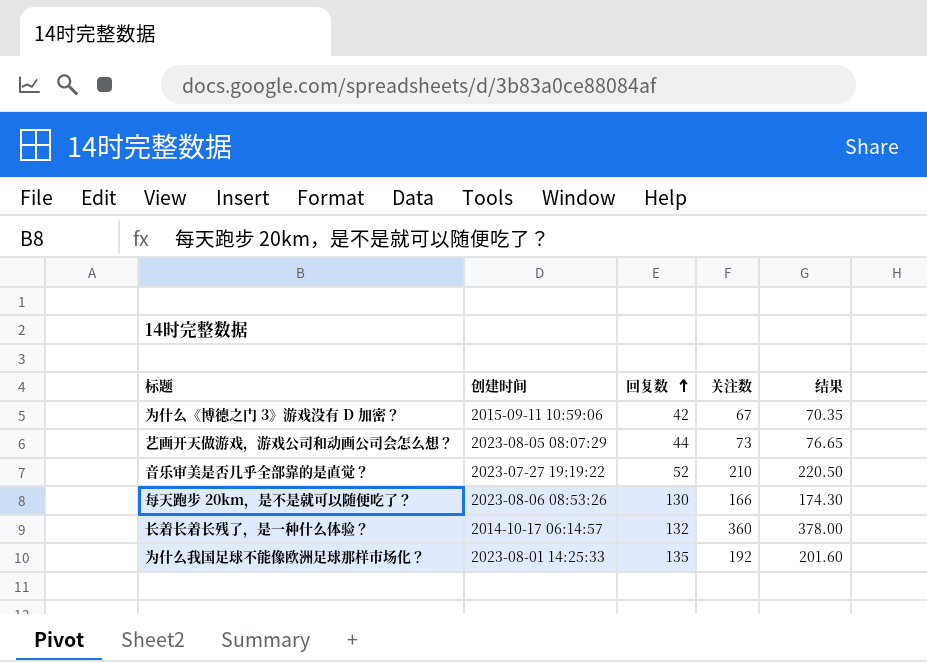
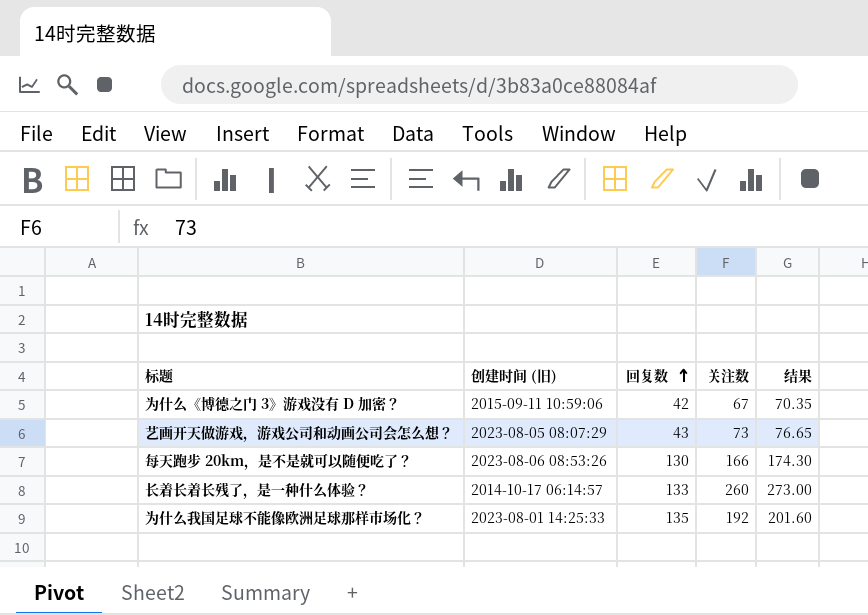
column name: 创建时间 -> 创建时间 (旧)
row 音乐审美是否几乎全部靠的是直觉？: 2023-07-27 19:19:22 | 52 | 210 | 220.50 -> none
艺画开天做游戏，游戏公司和动画公司会怎么想？ | 回复数: 44 -> 43
长着长着长残了，是一种什么体验？ | 回复数: 132 -> 133
长着长着长残了，是一种什么体验？ | 关注数: 360 -> 260
长着长着长残了，是一种什么体验？ | 结果: 378.00 -> 273.00

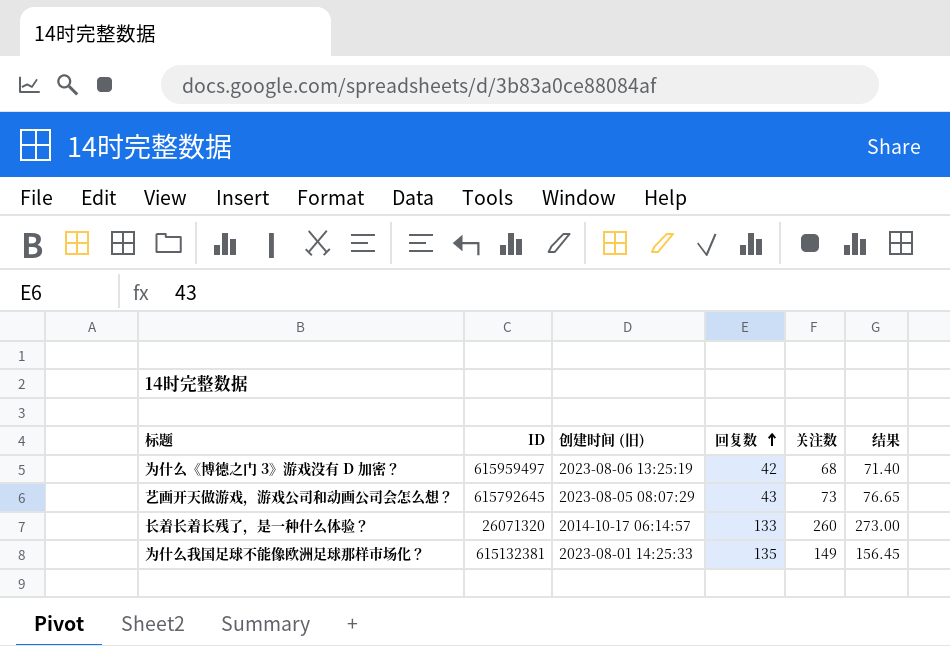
column ID | position: none -> 2
row 每天跑步 20km，是不是就可以随便吃了？: 2023-08-06 08:53:26 | 130 | 166 | 174.30 -> none
为什么《博德之门 3》游戏没有 D 加密？ | 创建时间 (旧): 2015-09-11 10:59:06 -> 2023-08-06 13:25:19
为什么《博德之门 3》游戏没有 D 加密？ | 关注数: 67 -> 68
为什么《博德之门 3》游戏没有 D 加密？ | 结果: 70.35 -> 71.40
为什么我国足球不能像欧洲足球那样市场化？ | 关注数: 192 -> 149
为什么我国足球不能像欧洲足球那样市场化？ | 结果: 201.60 -> 156.45

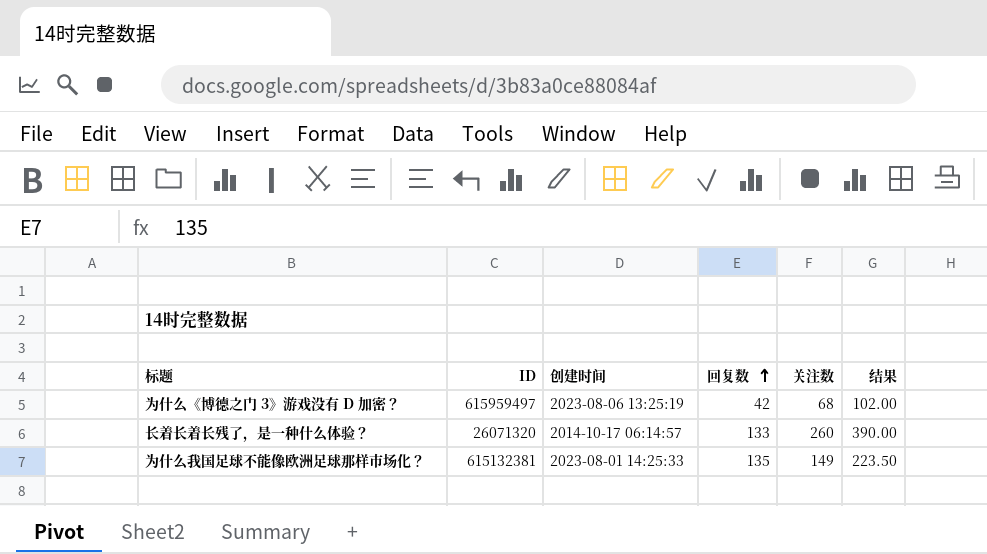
column name: 创建时间 (旧) -> 创建时间
column 结果 | formula: [关注数] * 1.05 -> [关注数] * 1.5
row 艺画开天做游戏，游戏公司和动画公司会怎么想？: 615792645 | 2023-08-05 08:07:29 | 43 | 73 | 76.65 -> none

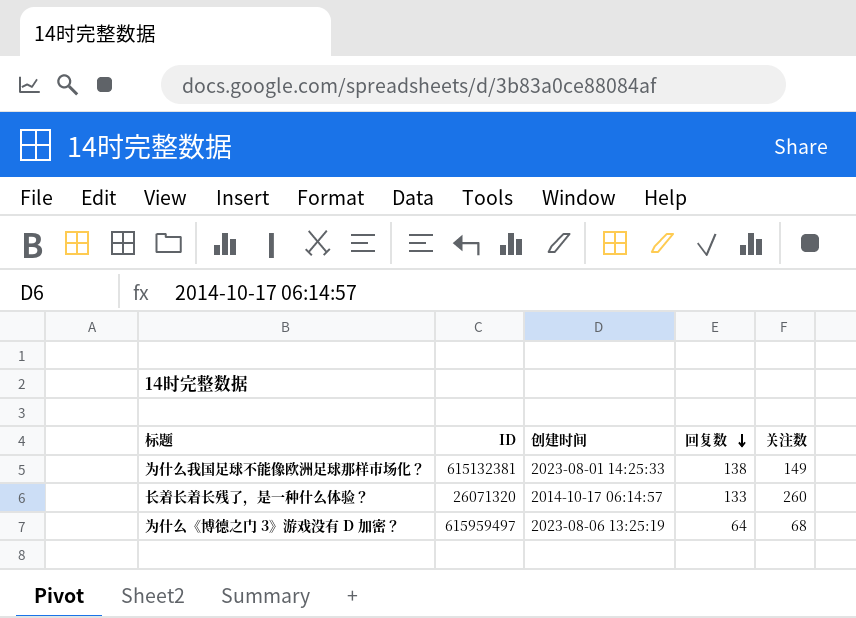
row order: 回复数 ascending -> 回复数 descending
column 结果 | formula: [关注数] * 1.5 -> none
为什么我国足球不能像欧洲足球那样市场化？ | 回复数: 135 -> 138
为什么《博德之门 3》游戏没有 D 加密？ | 回复数: 42 -> 64

